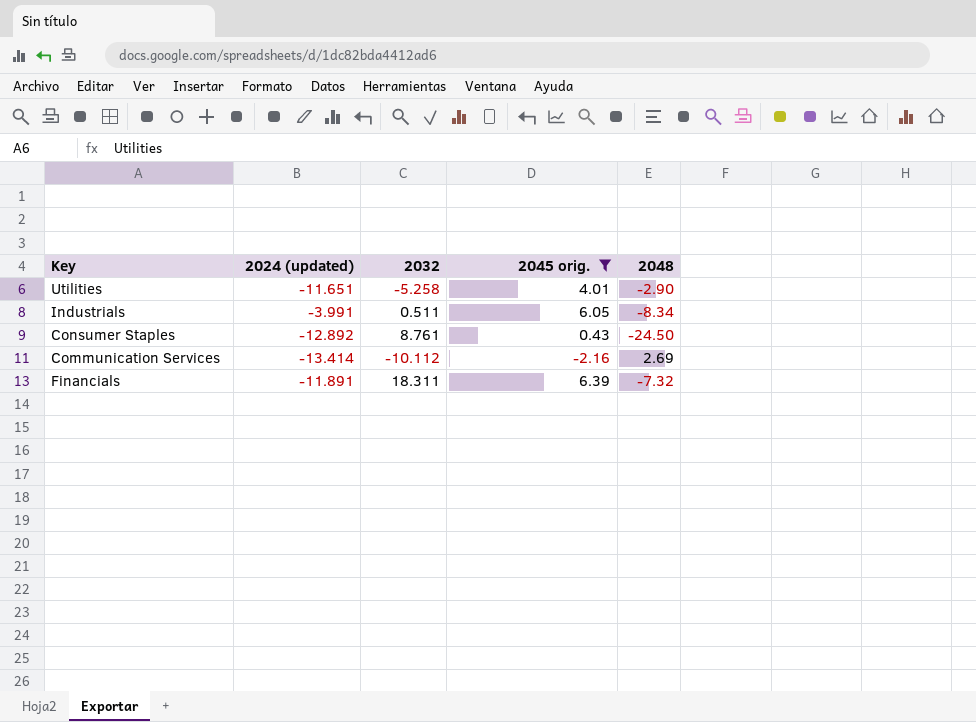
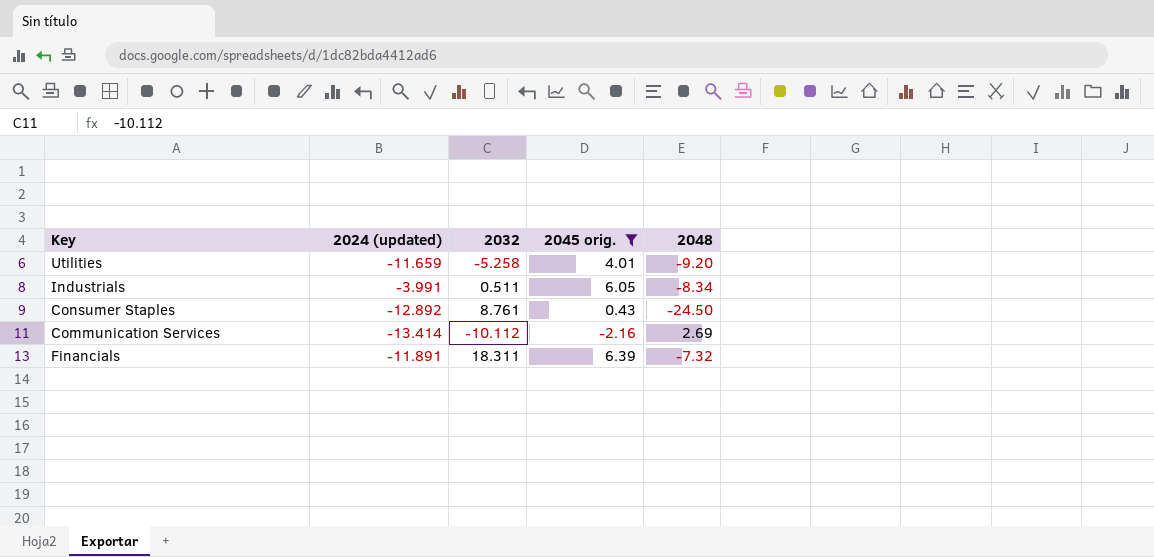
Utilities | 2024 (updated): -11.651 -> -11.659
Utilities | 2048: -2.90 -> -9.20

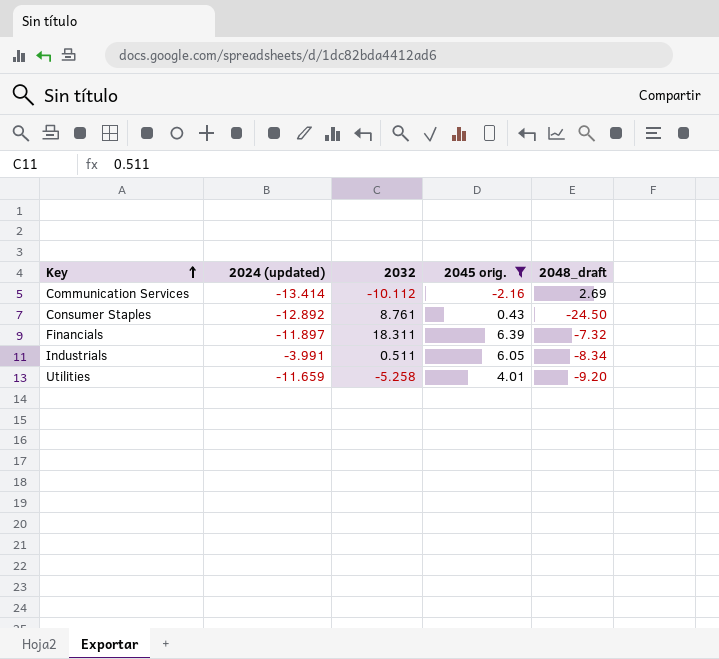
row order: none -> Key ascending
column name: 2048 -> 2048_draft
Financials | 2024 (updated): -11.891 -> -11.897

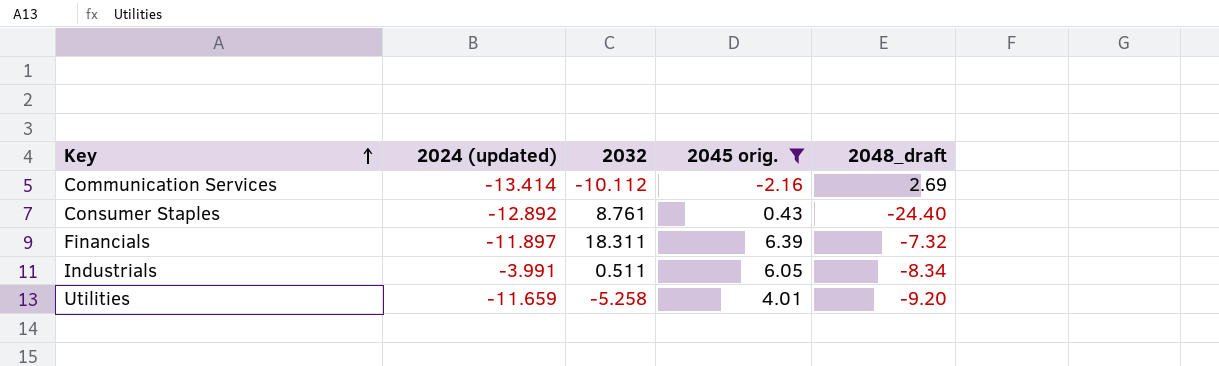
Consumer Staples | 2048_draft: -24.50 -> -24.40

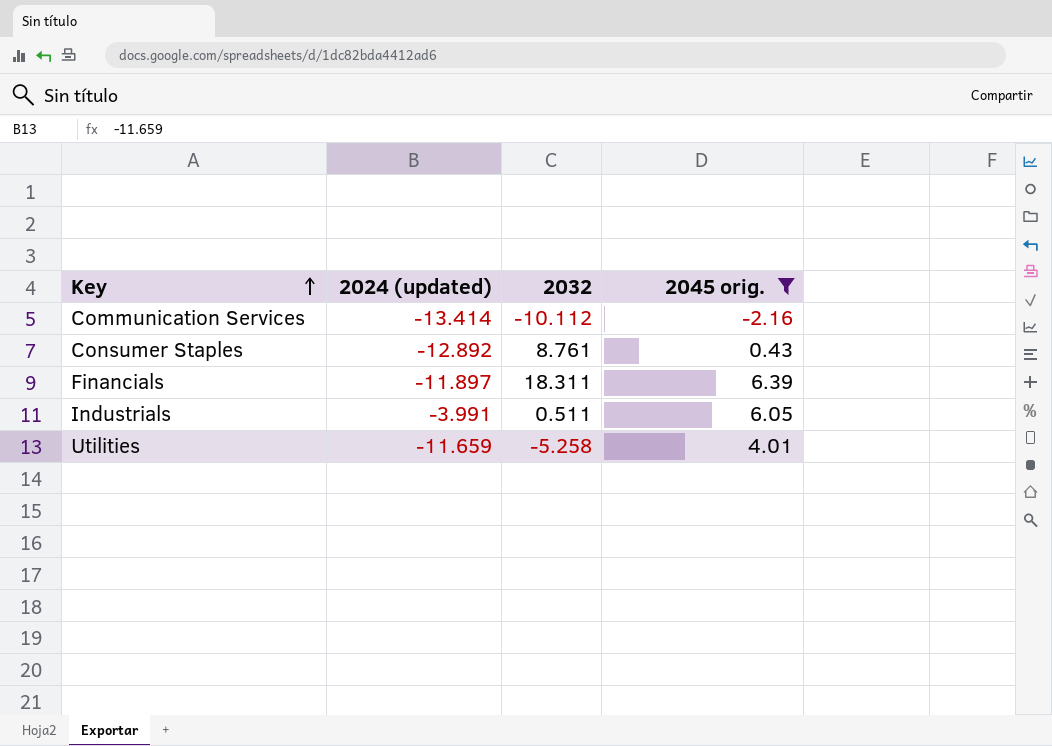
column 2048_draft | position: 5 -> none

